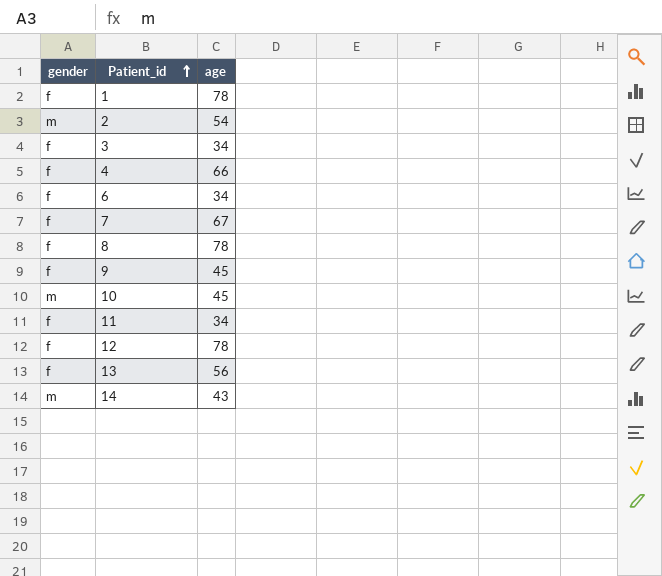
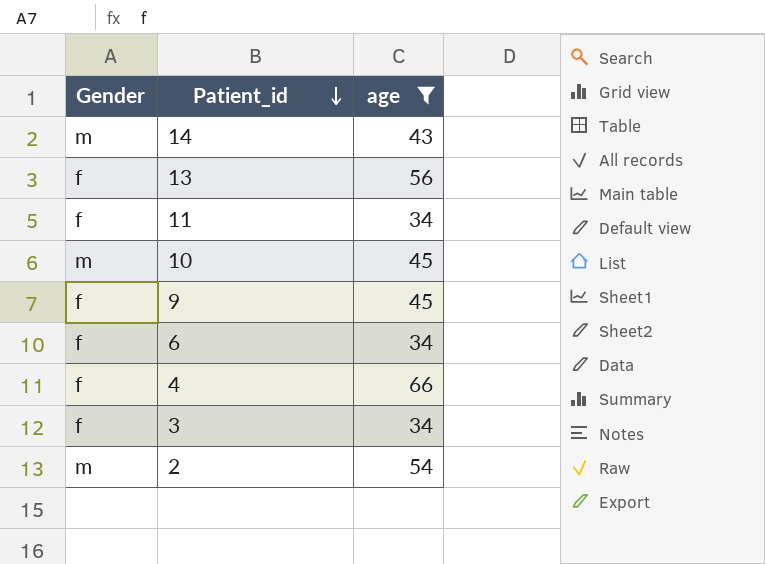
filter: none -> age <= 66
row order: Patient_id ascending -> Patient_id descending
column name: gender -> Gender

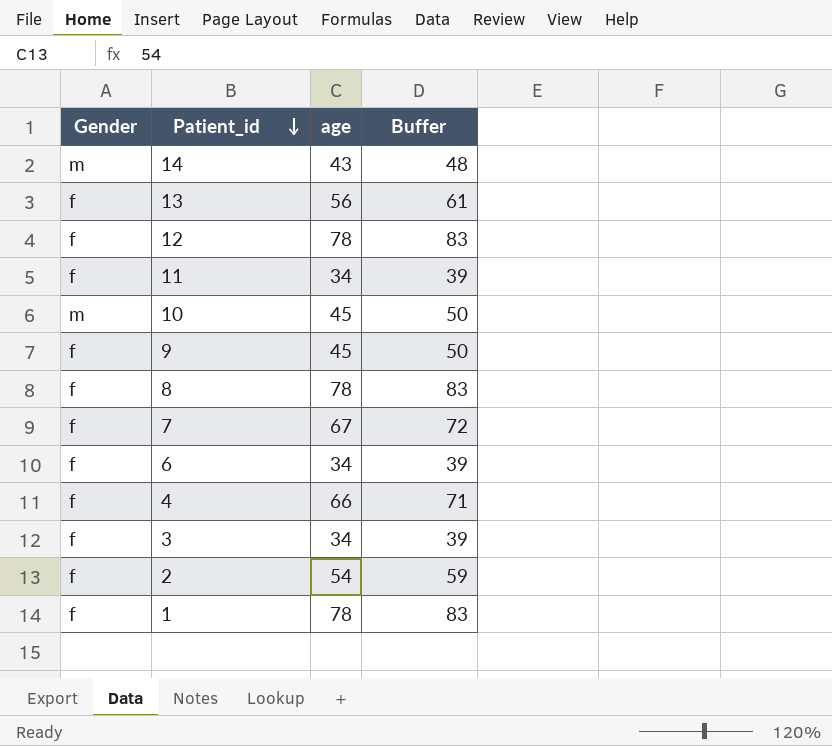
filter: age <= 66 -> none
column Buffer | formula: none -> [age] + 5
2 | Gender: m -> f

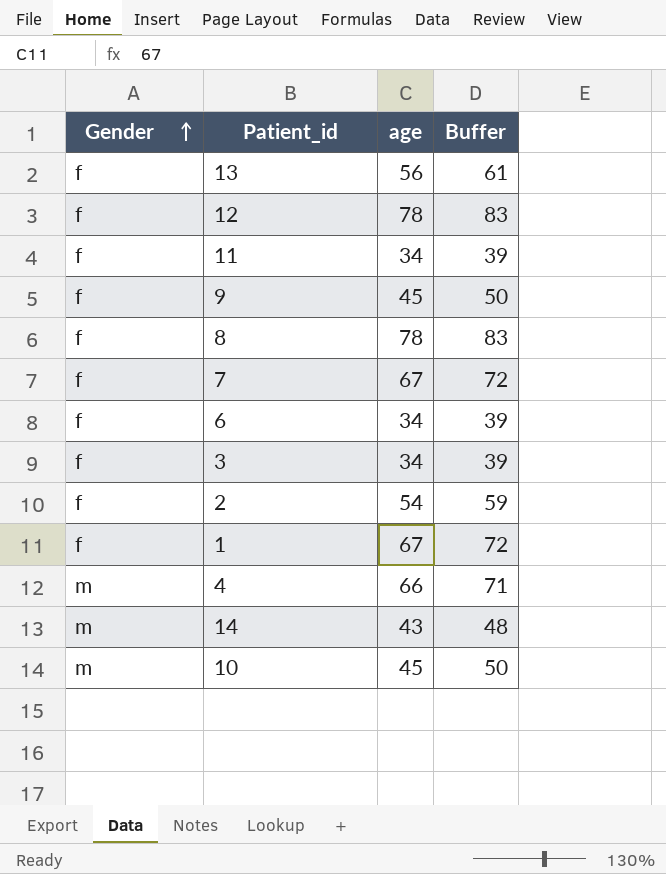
row order: Patient_id descending -> Gender ascending
1 | age: 78 -> 67
1 | Buffer: 83 -> 72
4 | Gender: f -> m

